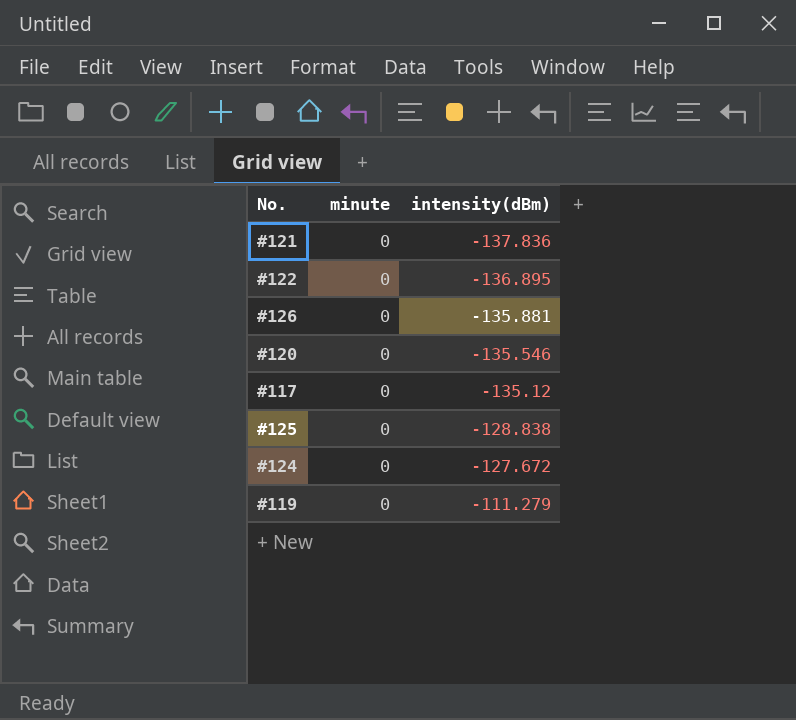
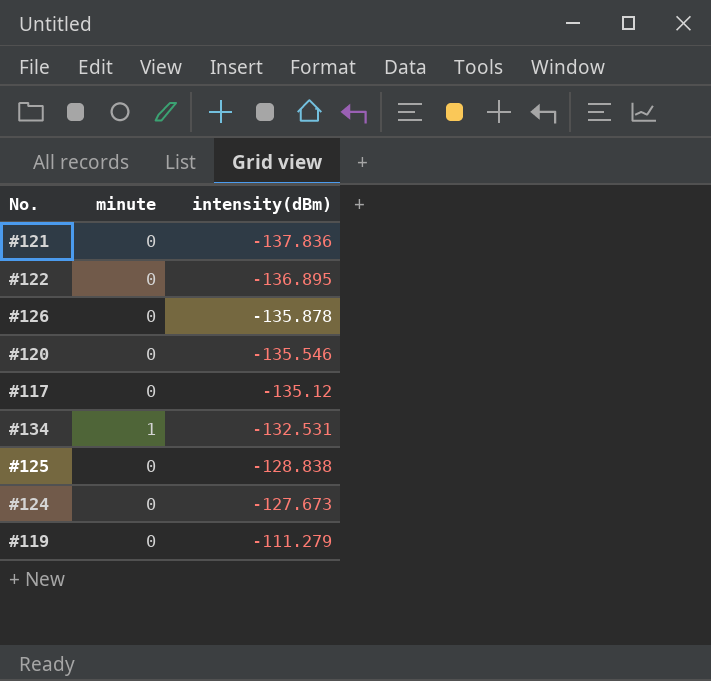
#126 | intensity(dBm): -135.881 -> -135.878
row #134: none -> 1 | -132.531
#124 | intensity(dBm): -127.672 -> -127.673

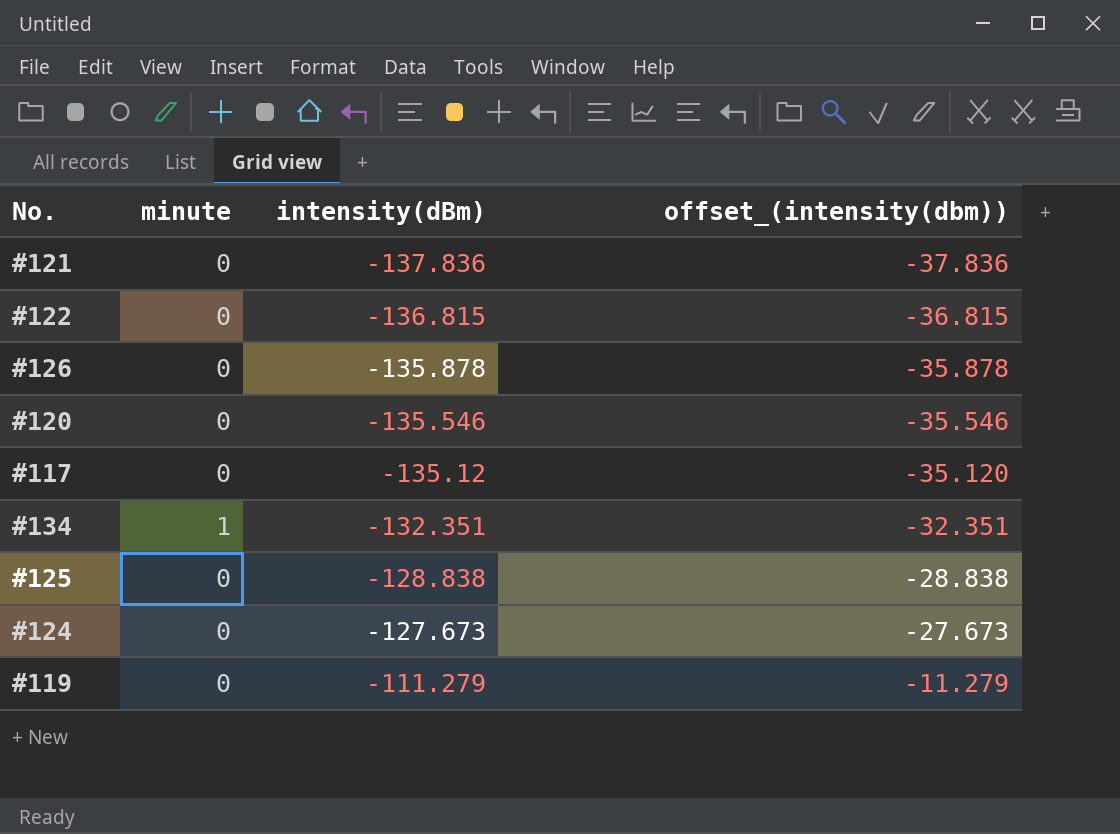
column offset_(intensity(dbm)) | formula: none -> [intensity(dBm)] + 100
#122 | intensity(dBm): -136.895 -> -136.815
#134 | intensity(dBm): -132.531 -> -132.351

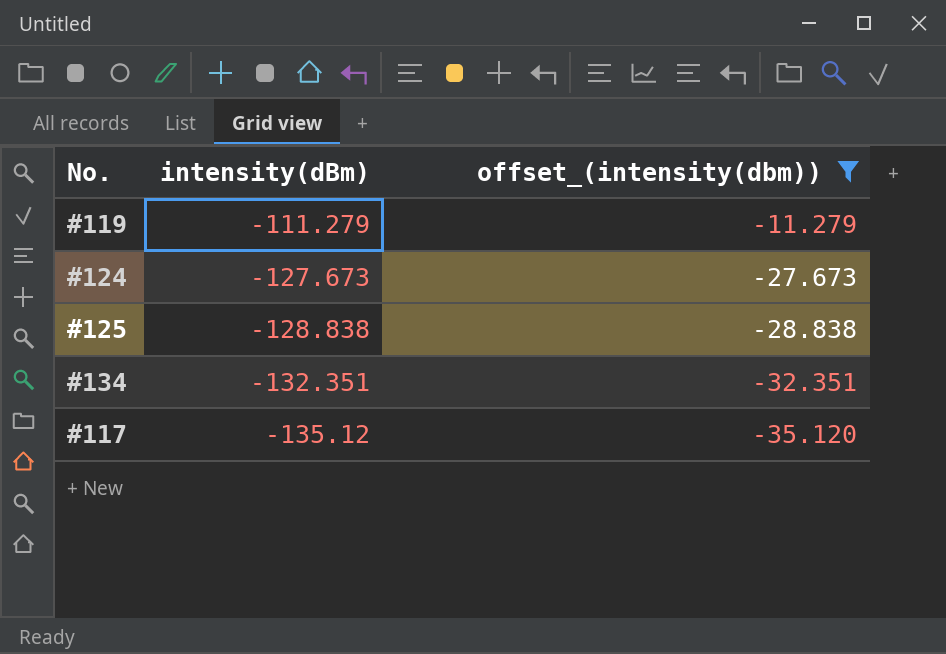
filter: none -> offset_(intensity(dbm)) >= -35.120
row order: intensity(dBm) ascending -> intensity(dBm) descending
column minute | position: 2 -> none

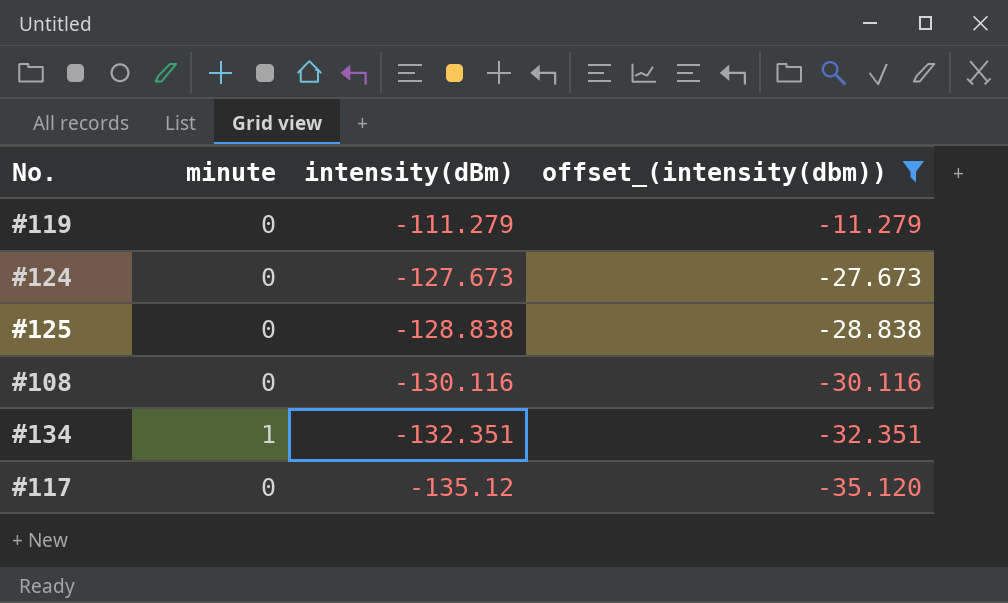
column minute | position: none -> 2
row #108: none -> 0 | -130.116 | -30.116

